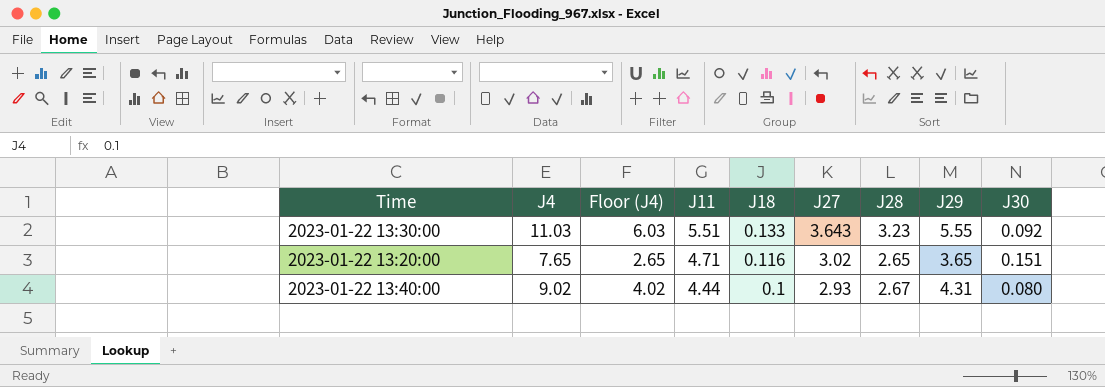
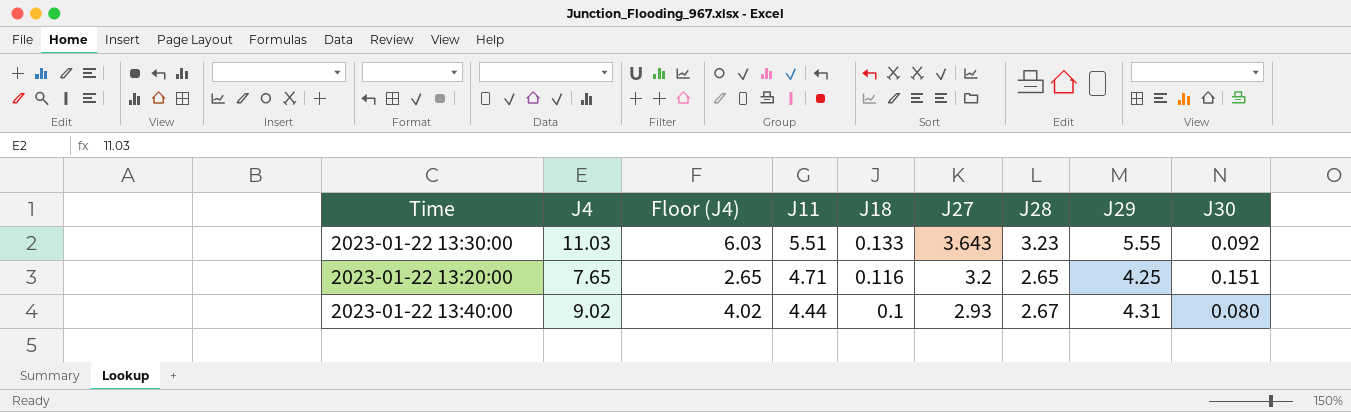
2023-01-22 13:20:00 | J27: 3.02 -> 3.2
2023-01-22 13:20:00 | J29: 3.65 -> 4.25

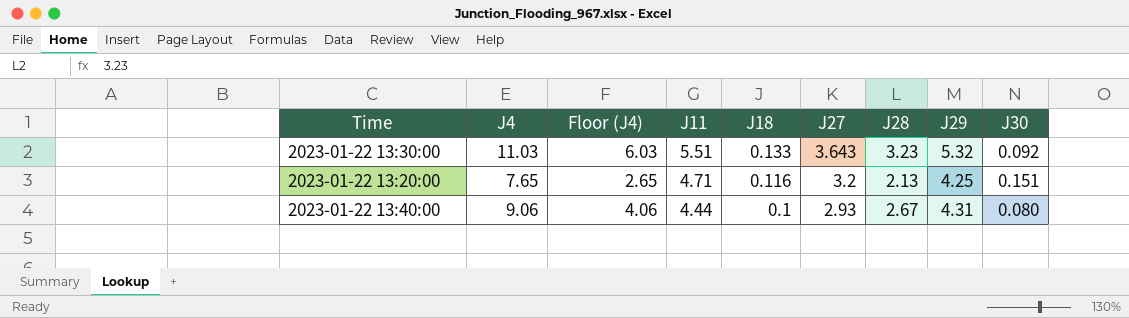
2023-01-22 13:30:00 | J29: 5.55 -> 5.32
2023-01-22 13:20:00 | J28: 2.65 -> 2.13
2023-01-22 13:40:00 | J4: 9.02 -> 9.06
2023-01-22 13:40:00 | Floor (J4): 4.02 -> 4.06

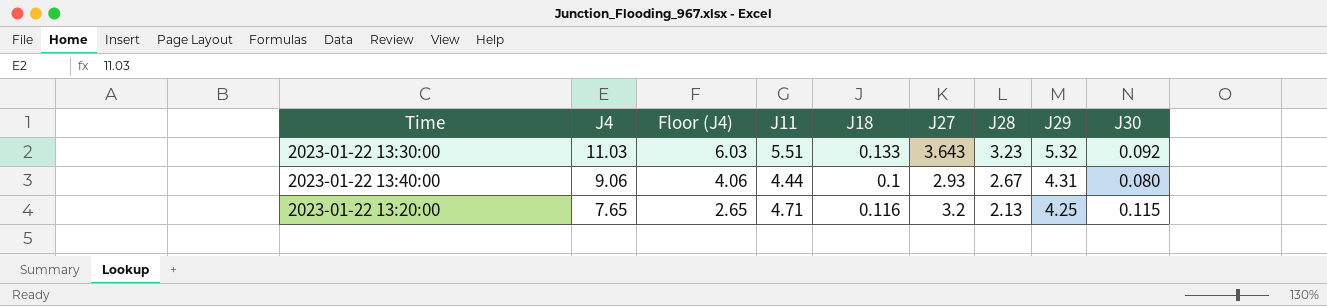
row order: J11 descending -> J4 descending
2023-01-22 13:20:00 | J30: 0.151 -> 0.115

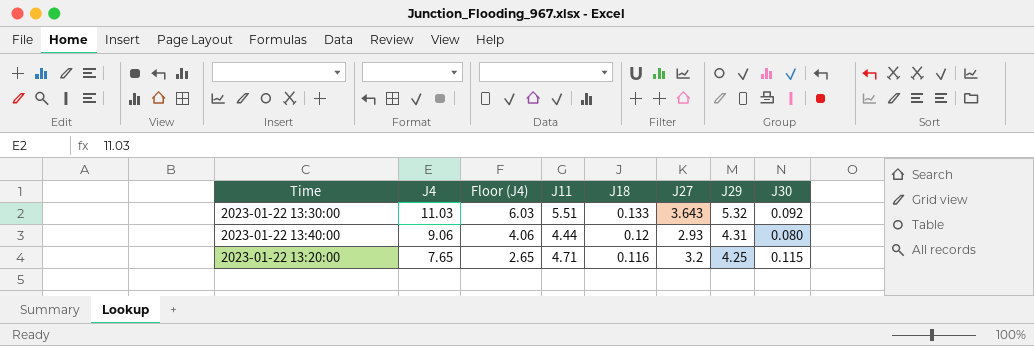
column J28 | position: 7 -> none
2023-01-22 13:40:00 | J18: 0.1 -> 0.12

